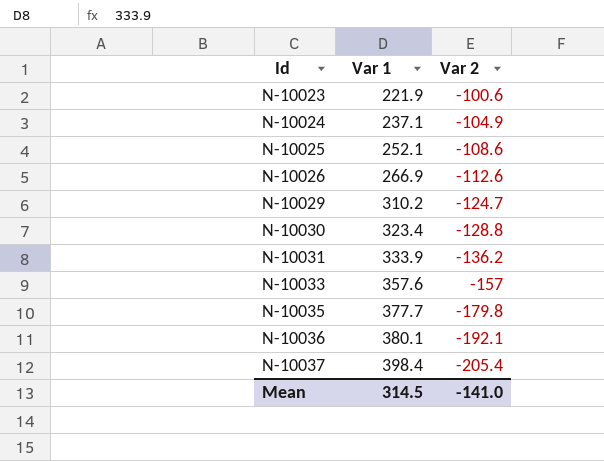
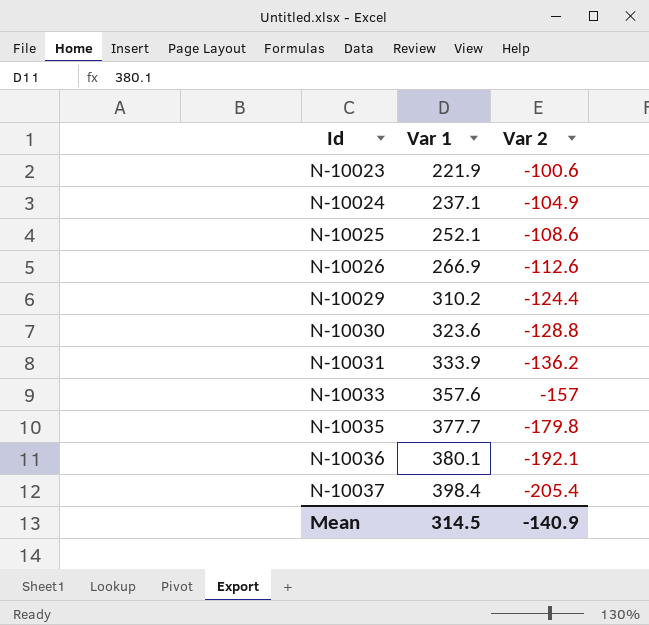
N-10029 | Var 2: -124.7 -> -124.4
N-10030 | Var 1: 323.4 -> 323.6
Mean | Var 2: -141.0 -> -140.9

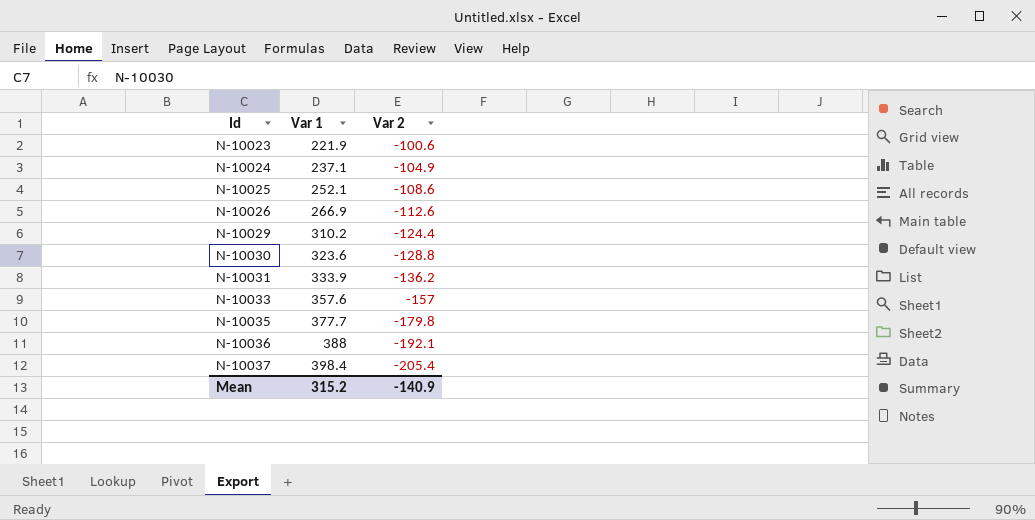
N-10036 | Var 1: 380.1 -> 388
Mean | Var 1: 314.5 -> 315.2

